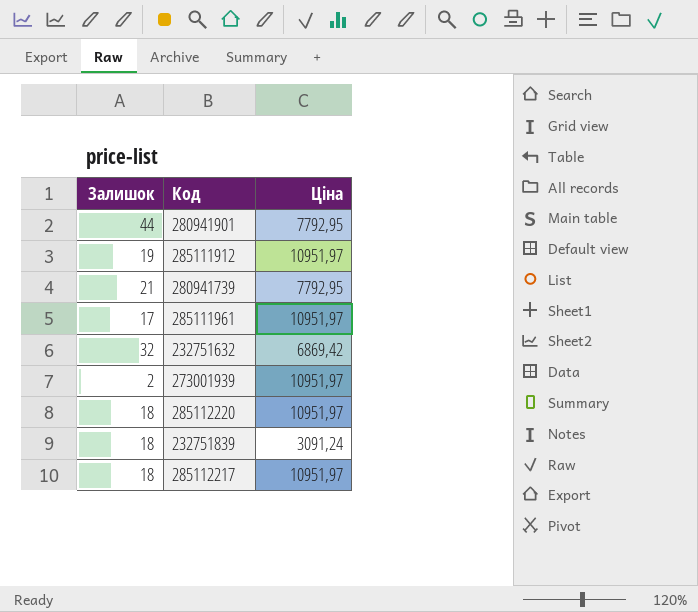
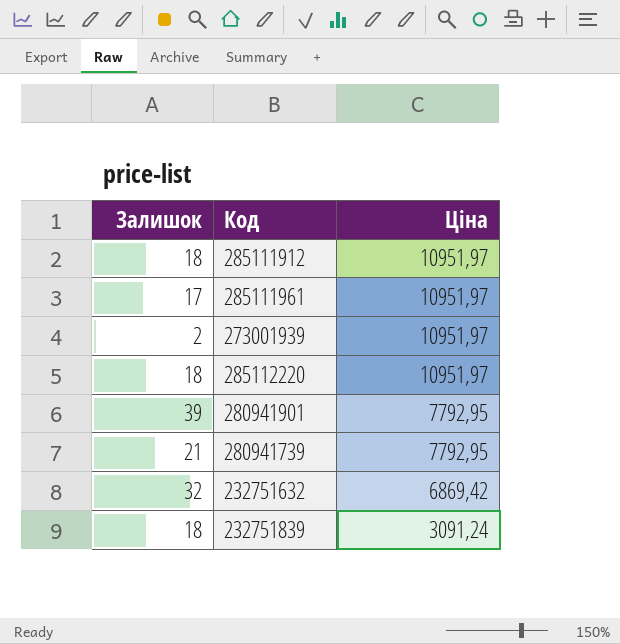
row order: none -> Ціна descending
row 285112217: 18 | 10951,97 -> none
285111912 | Залишок: 19 -> 18
280941901 | Залишок: 44 -> 39

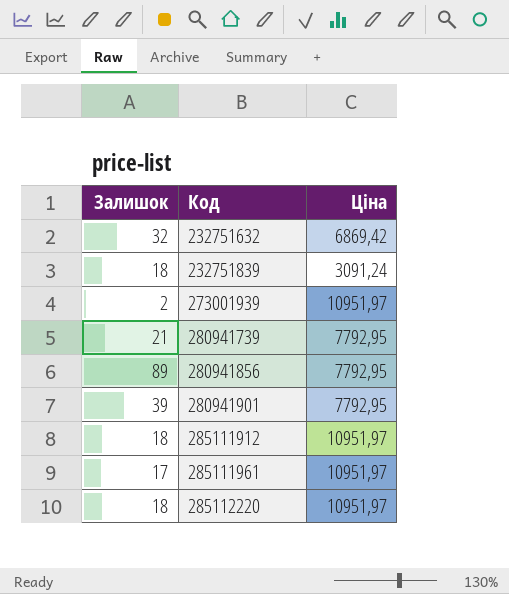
row order: Ціна descending -> Код ascending
row 280941856: none -> 89 | 7792,95

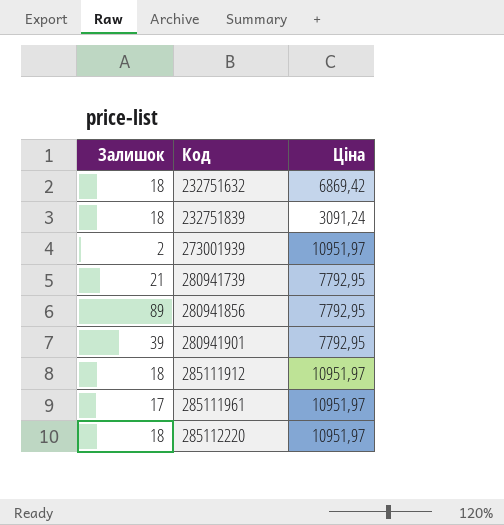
232751632 | Залишок: 32 -> 18

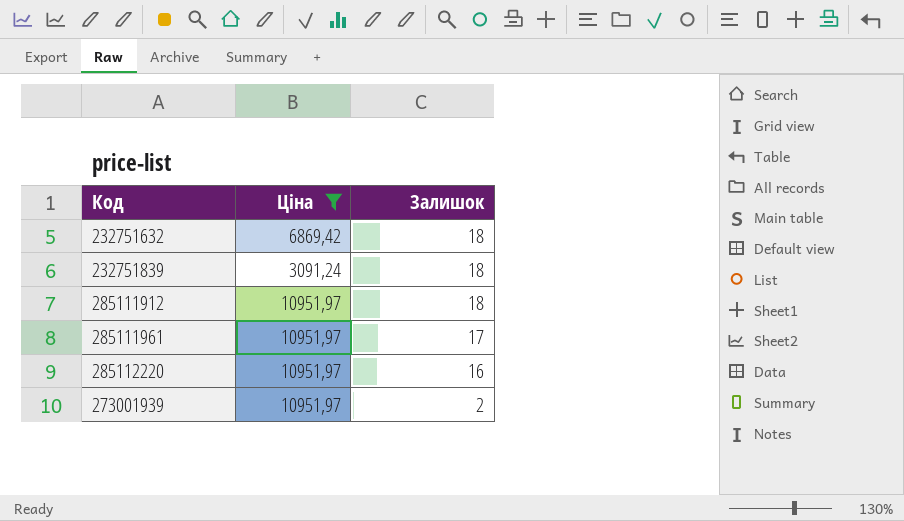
filter: none -> Ціна != 7792,95
row order: Код ascending -> Залишок descending
column Залишок | position: 1 -> 3
285112220 | Залишок: 18 -> 16

